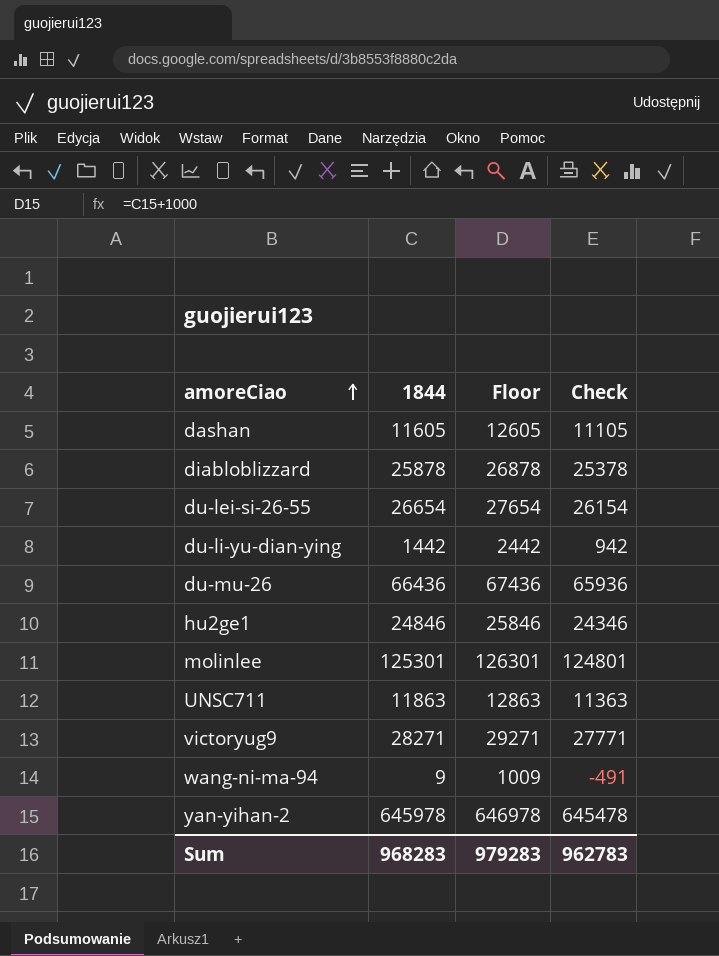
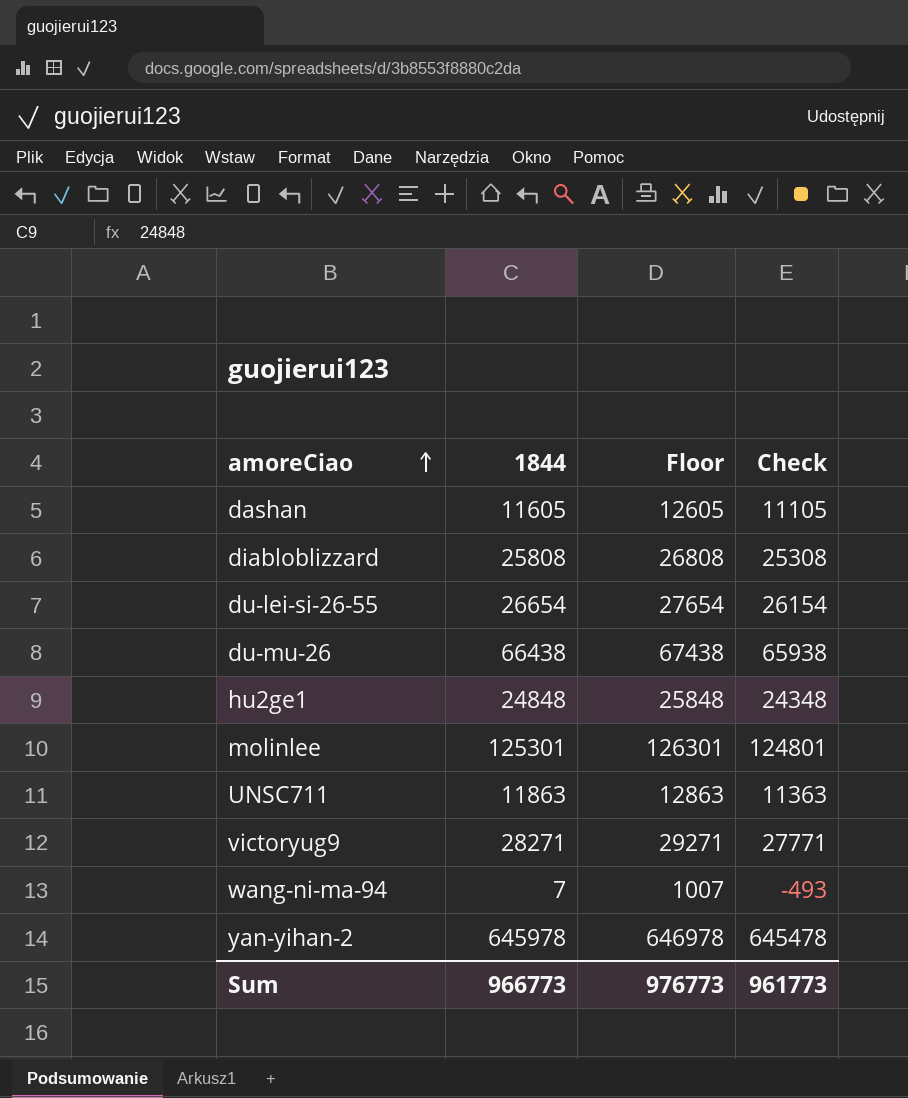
row du-li-yu-dian-ying: 1442 | 2442 | 942 -> none
diabloblizzard | 1844: 25878 -> 25808
diabloblizzard | Floor: 26878 -> 26808
diabloblizzard | Check: 25378 -> 25308
du-mu-26 | 1844: 66436 -> 66438
du-mu-26 | Floor: 67436 -> 67438
du-mu-26 | Check: 65936 -> 65938
hu2ge1 | 1844: 24846 -> 24848
hu2ge1 | Floor: 25846 -> 25848
hu2ge1 | Check: 24346 -> 24348
wang-ni-ma-94 | 1844: 9 -> 7
wang-ni-ma-94 | Floor: 1009 -> 1007
wang-ni-ma-94 | Check: -491 -> -493
Sum | 1844: 968283 -> 966773
Sum | Floor: 979283 -> 976773
Sum | Check: 962783 -> 961773

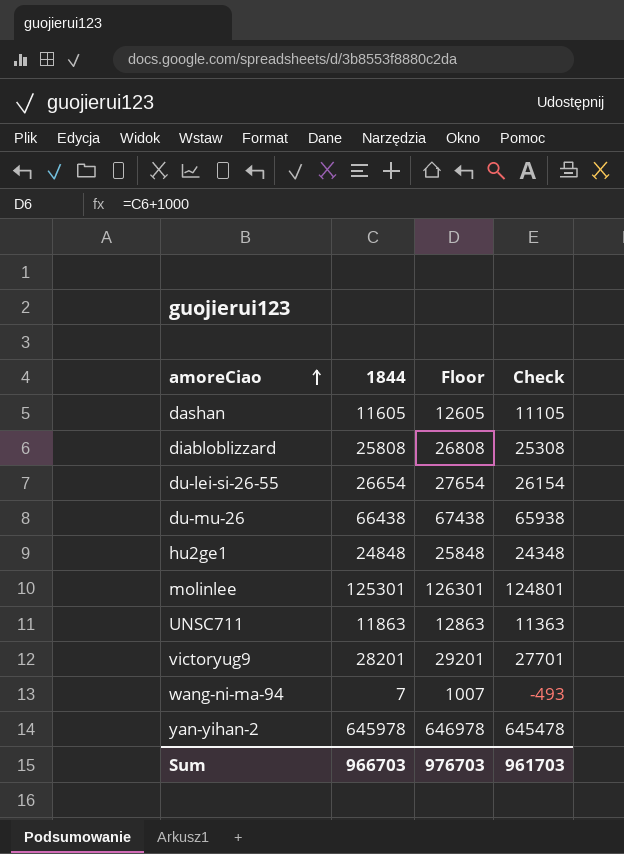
victoryug9 | 1844: 28271 -> 28201
victoryug9 | Floor: 29271 -> 29201
victoryug9 | Check: 27771 -> 27701
Sum | 1844: 966773 -> 966703
Sum | Floor: 976773 -> 976703
Sum | Check: 961773 -> 961703

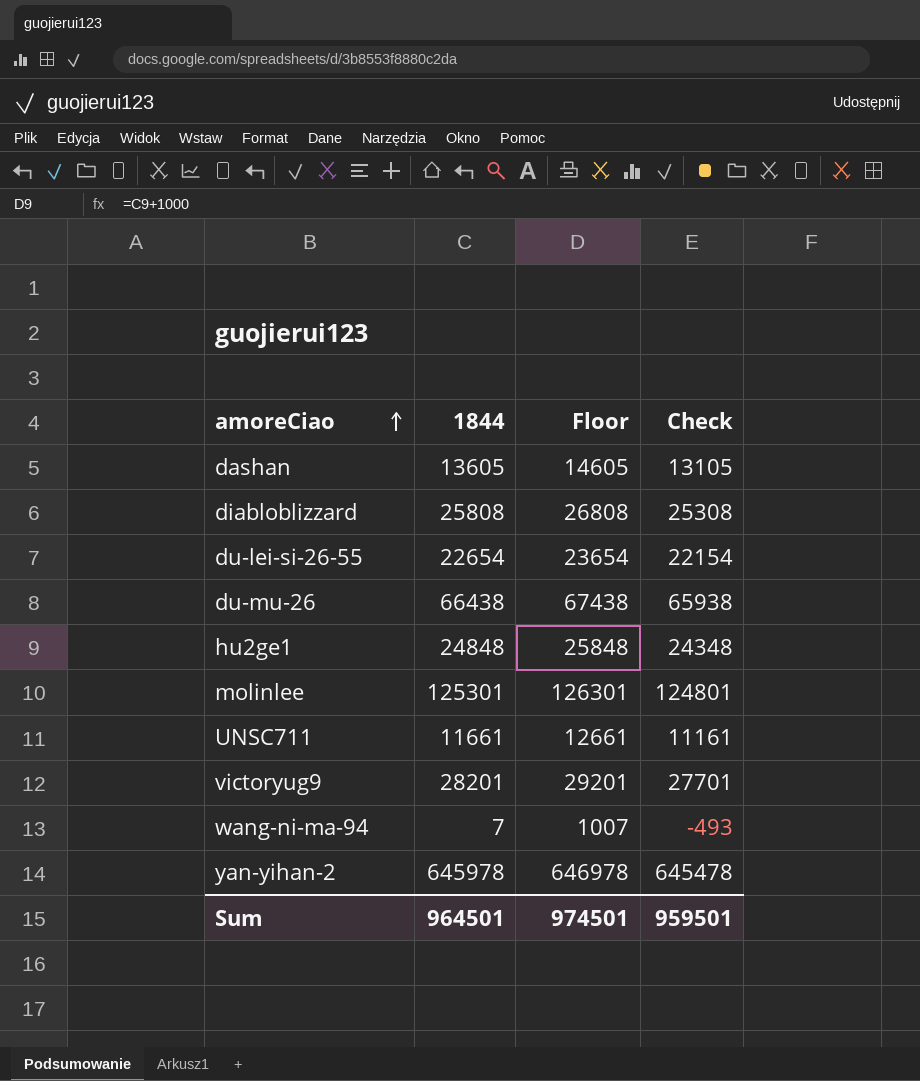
dashan | 1844: 11605 -> 13605
dashan | Floor: 12605 -> 14605
dashan | Check: 11105 -> 13105
du-lei-si-26-55 | 1844: 26654 -> 22654
du-lei-si-26-55 | Floor: 27654 -> 23654
du-lei-si-26-55 | Check: 26154 -> 22154
UNSC711 | 1844: 11863 -> 11661
UNSC711 | Floor: 12863 -> 12661
UNSC711 | Check: 11363 -> 11161
Sum | 1844: 966703 -> 964501
Sum | Floor: 976703 -> 974501
Sum | Check: 961703 -> 959501

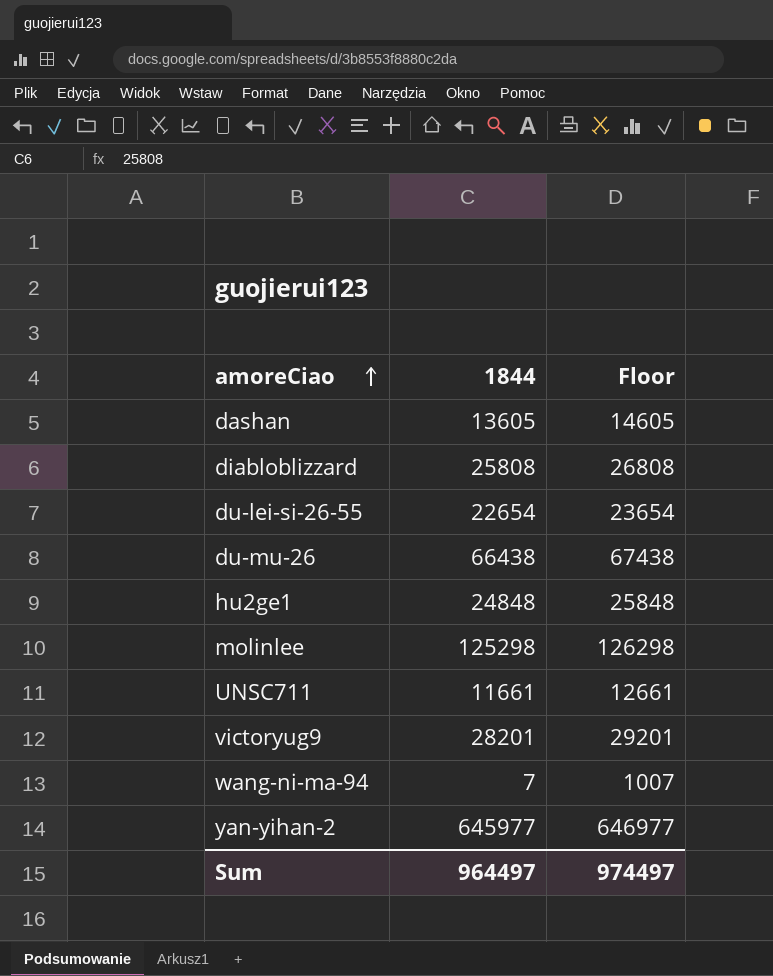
column Check | formula: [1844] - 500 -> none
molinlee | 1844: 125301 -> 125298
molinlee | Floor: 126301 -> 126298
yan-yihan-2 | 1844: 645978 -> 645977
yan-yihan-2 | Floor: 646978 -> 646977
Sum | 1844: 964501 -> 964497
Sum | Floor: 974501 -> 974497

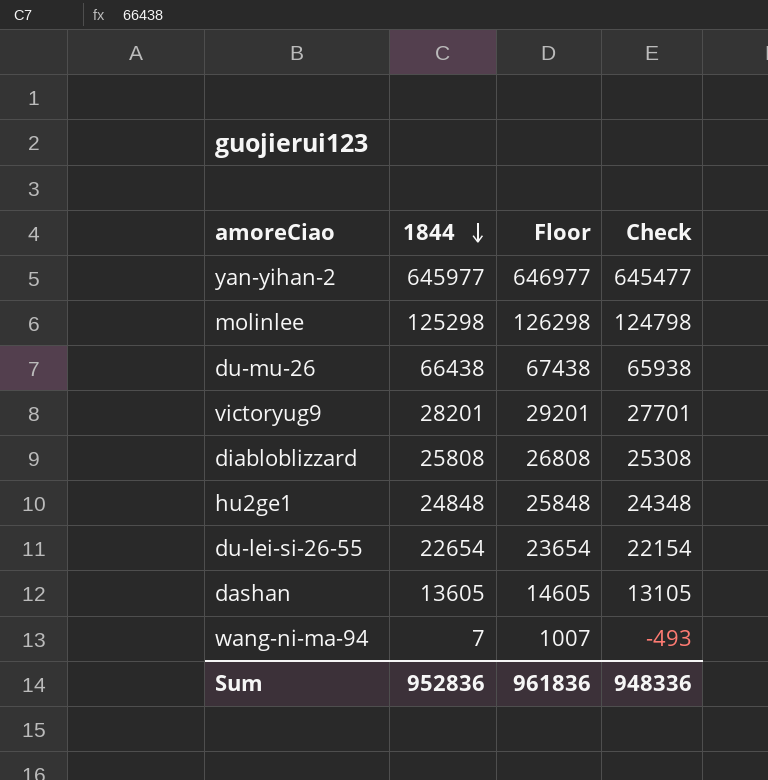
row order: amoreCiao ascending -> 1844 descending
column Check | formula: none -> [1844] - 500
row UNSC711: 11661 | 12661 -> none
Sum | 1844: 964497 -> 952836
Sum | Floor: 974497 -> 961836

